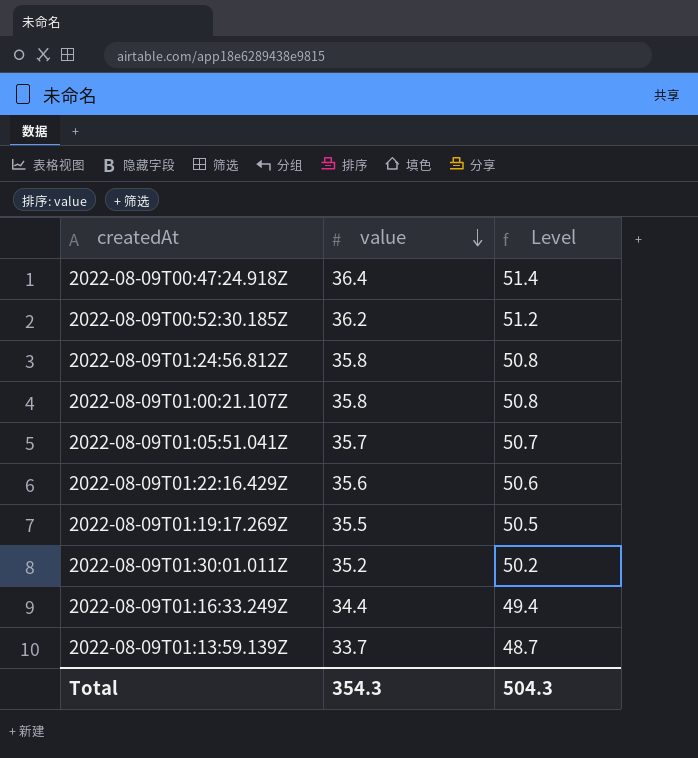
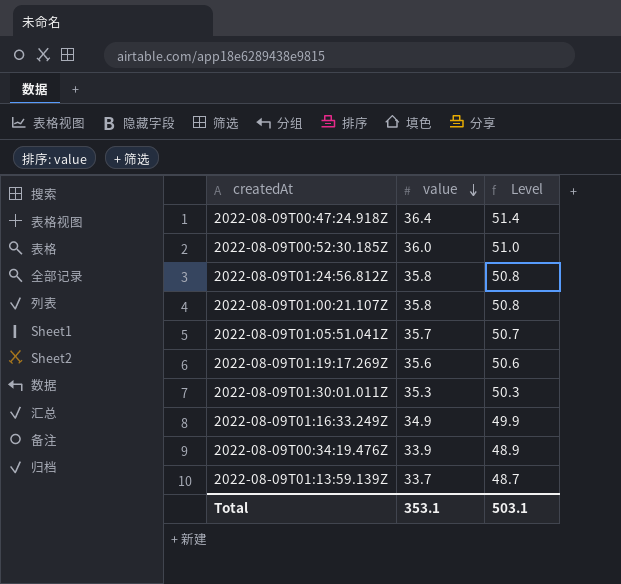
row 2022-08-09T01:22:16.429Z: 35.6 | 50.6 -> none
2022-08-09T00:52:30.185Z | value: 36.2 -> 36.0
2022-08-09T00:52:30.185Z | Level: 51.2 -> 51.0
2022-08-09T01:19:17.269Z | value: 35.5 -> 35.6
2022-08-09T01:19:17.269Z | Level: 50.5 -> 50.6
2022-08-09T01:30:01.011Z | value: 35.2 -> 35.3
2022-08-09T01:30:01.011Z | Level: 50.2 -> 50.3
2022-08-09T01:16:33.249Z | value: 34.4 -> 34.9
2022-08-09T01:16:33.249Z | Level: 49.4 -> 49.9
row 2022-08-09T00:34:19.476Z: none -> 33.9 | 48.9
Total | value: 354.3 -> 353.1
Total | Level: 504.3 -> 503.1

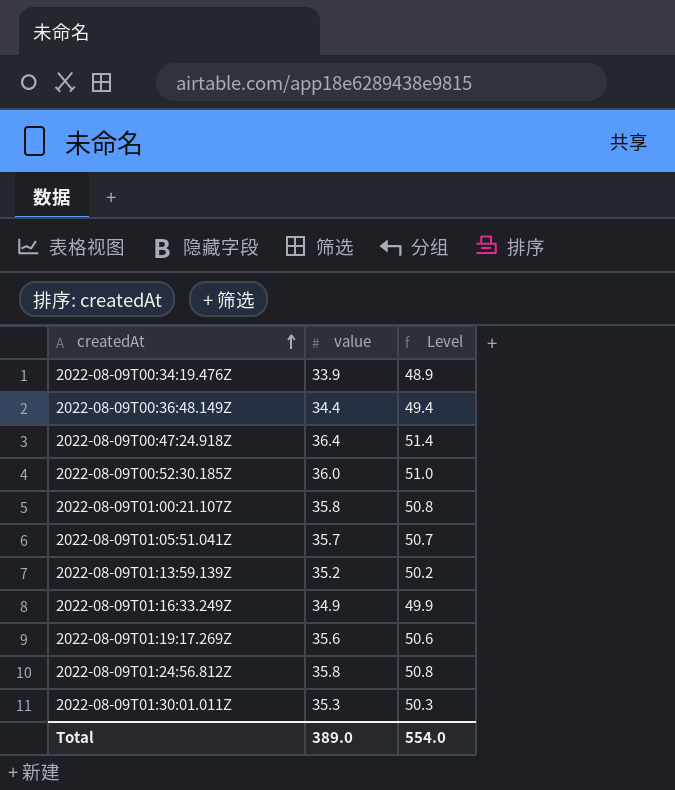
row order: value descending -> createdAt ascending
row 2022-08-09T00:36:48.149Z: none -> 34.4 | 49.4
2022-08-09T01:13:59.139Z | value: 33.7 -> 35.2
2022-08-09T01:13:59.139Z | Level: 48.7 -> 50.2
Total | value: 353.1 -> 389.0
Total | Level: 503.1 -> 554.0

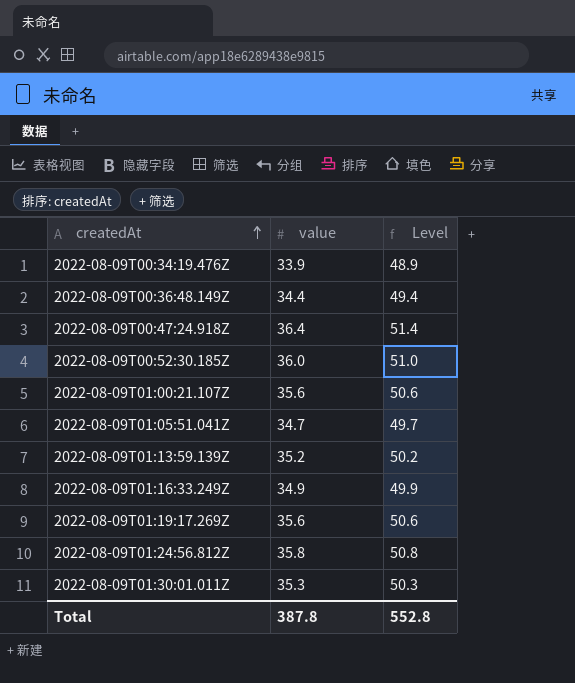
2022-08-09T01:00:21.107Z | value: 35.8 -> 35.6
2022-08-09T01:00:21.107Z | Level: 50.8 -> 50.6
2022-08-09T01:05:51.041Z | value: 35.7 -> 34.7
2022-08-09T01:05:51.041Z | Level: 50.7 -> 49.7
Total | value: 389.0 -> 387.8
Total | Level: 554.0 -> 552.8

